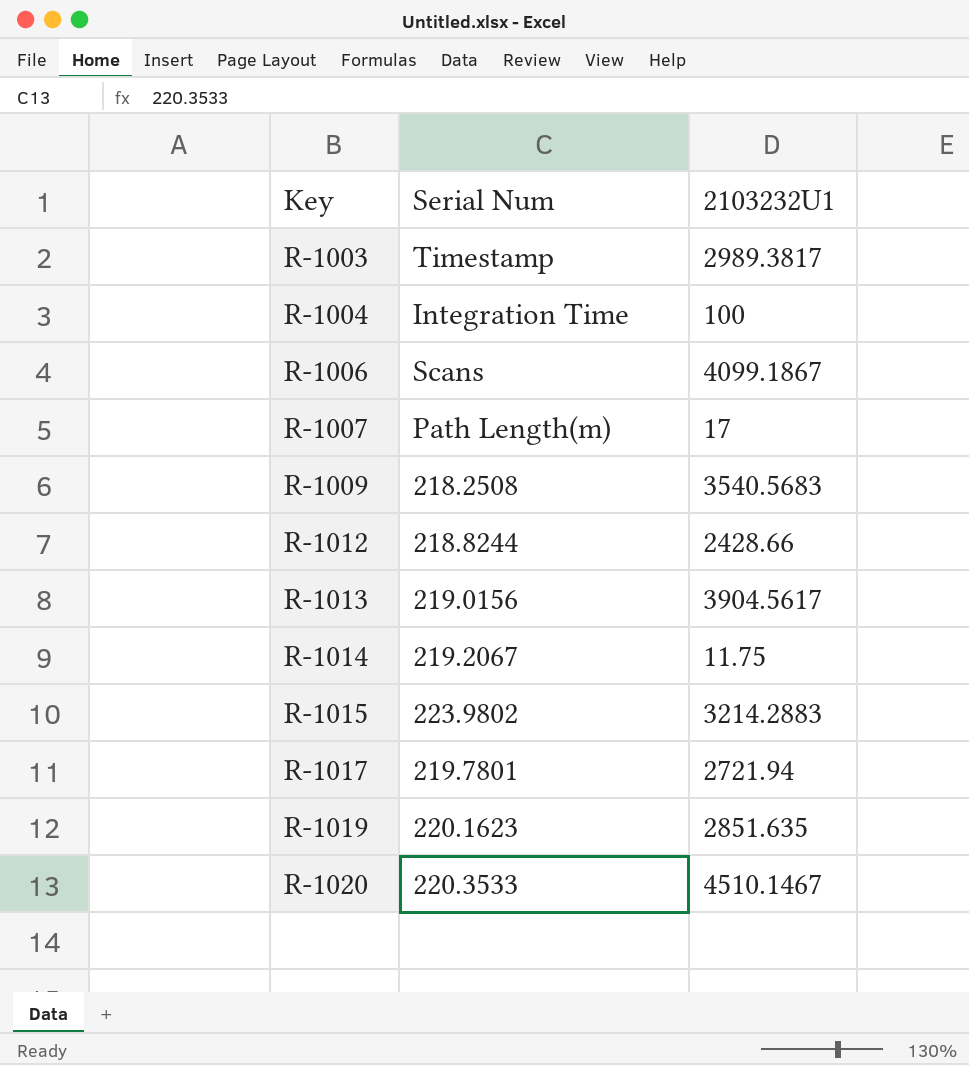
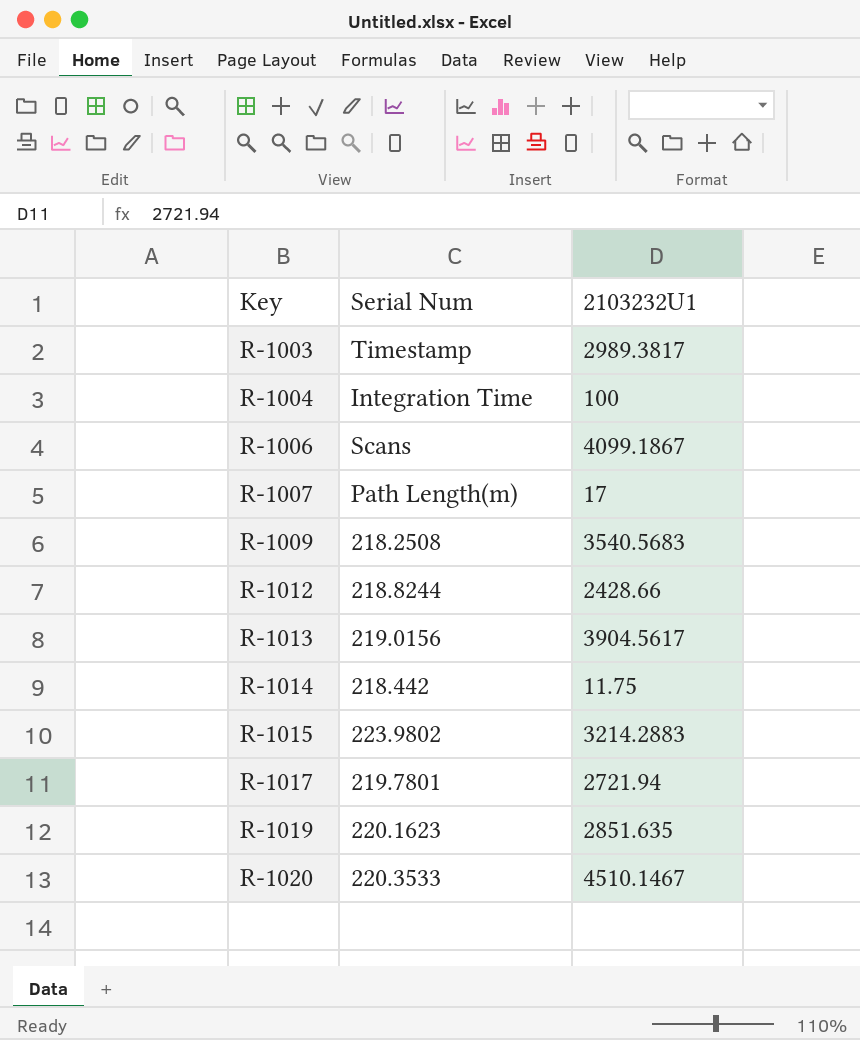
R-1014 | Serial Num: 219.2067 -> 218.442

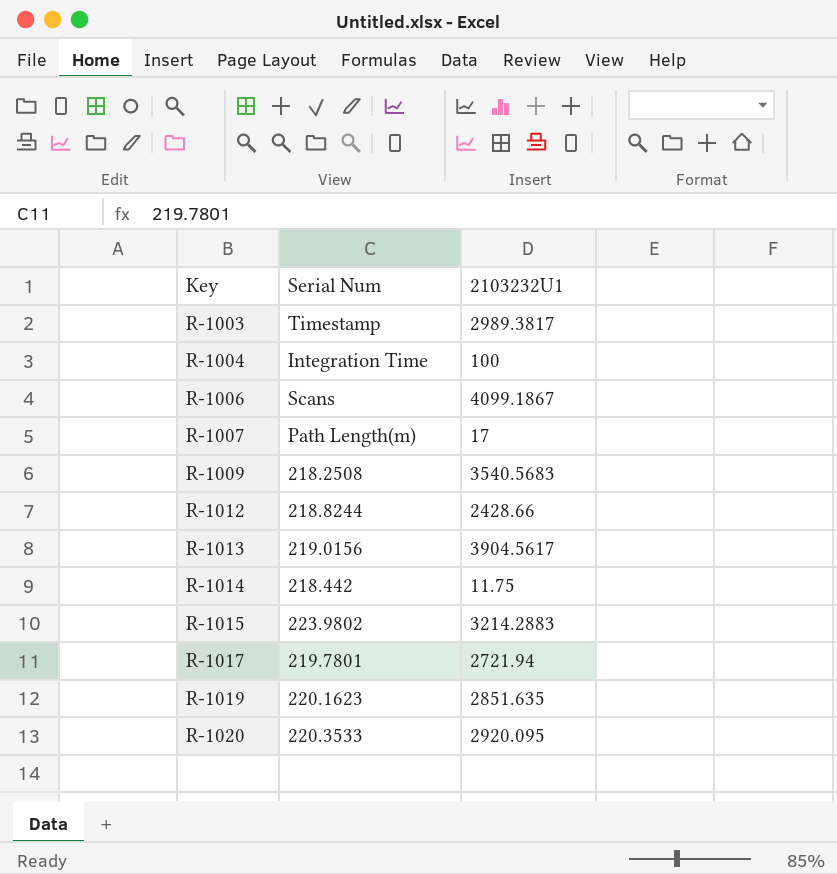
R-1020 | 2103232U1: 4510.1467 -> 2920.095

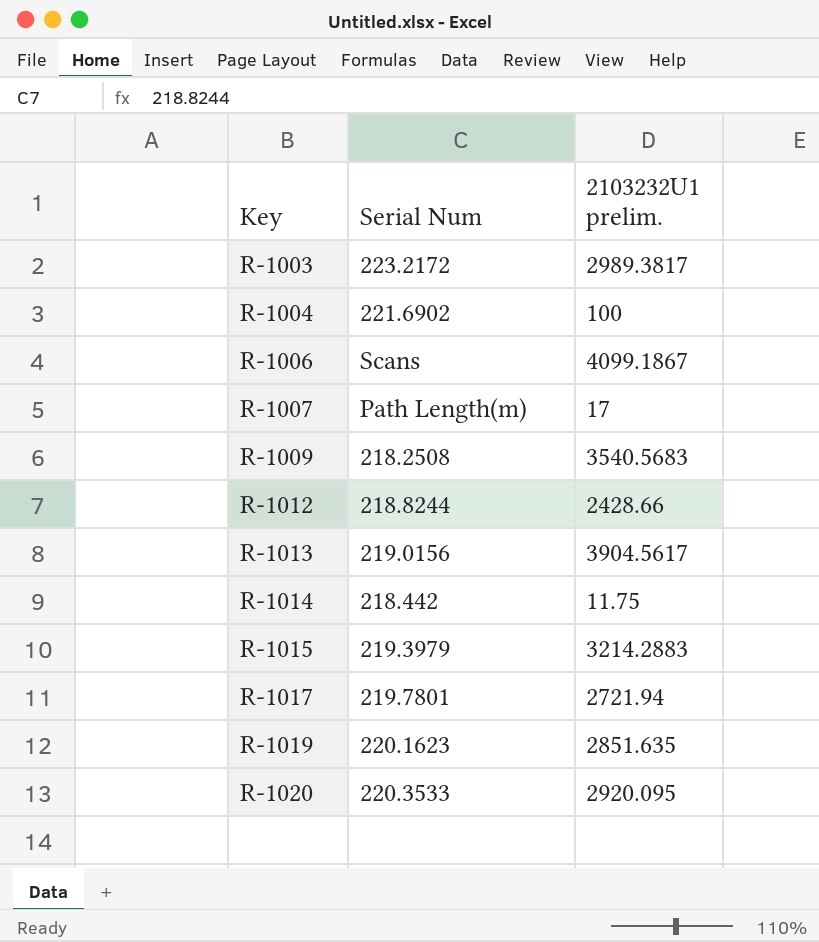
column name: 2103232U1 -> 2103232U1 prelim.
R-1003 | Serial Num: Timestamp -> 223.2172
R-1004 | Serial Num: Integration Time -> 221.6902
R-1015 | Serial Num: 223.9802 -> 219.3979

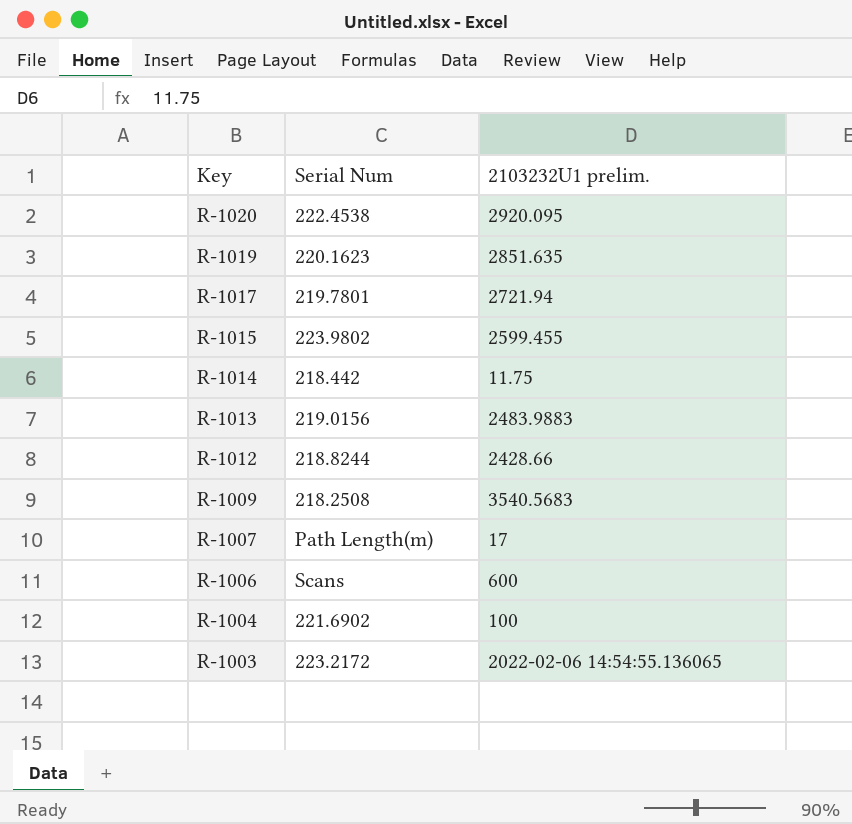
row order: Key ascending -> Key descending
R-1020 | Serial Num: 220.3533 -> 222.4538
R-1015 | Serial Num: 219.3979 -> 223.9802
R-1015 | 2103232U1 prelim.: 3214.2883 -> 2599.455
R-1013 | 2103232U1 prelim.: 3904.5617 -> 2483.9883
R-1006 | 2103232U1 prelim.: 4099.1867 -> 600
R-1003 | 2103232U1 prelim.: 2989.3817 -> 2022-02-06 14:54:55.136065

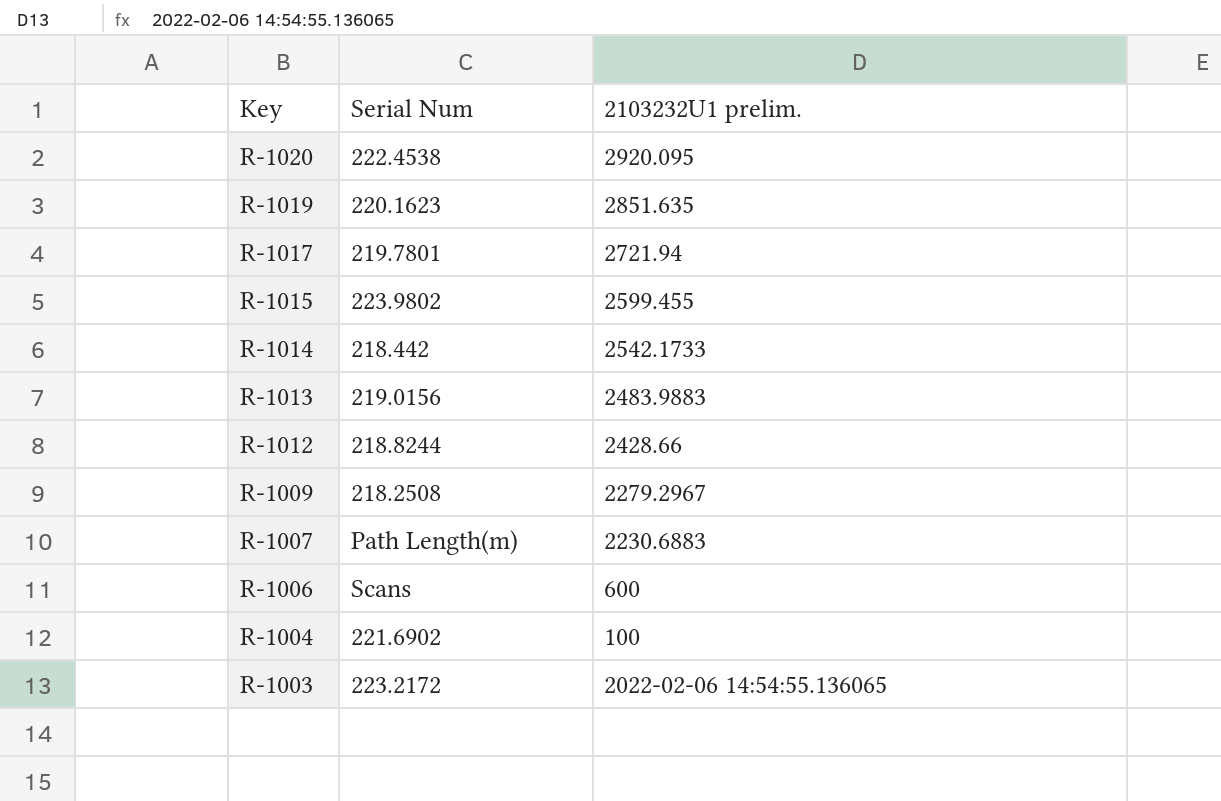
R-1014 | 2103232U1 prelim.: 11.75 -> 2542.1733
R-1009 | 2103232U1 prelim.: 3540.5683 -> 2279.2967
R-1007 | 2103232U1 prelim.: 17 -> 2230.6883

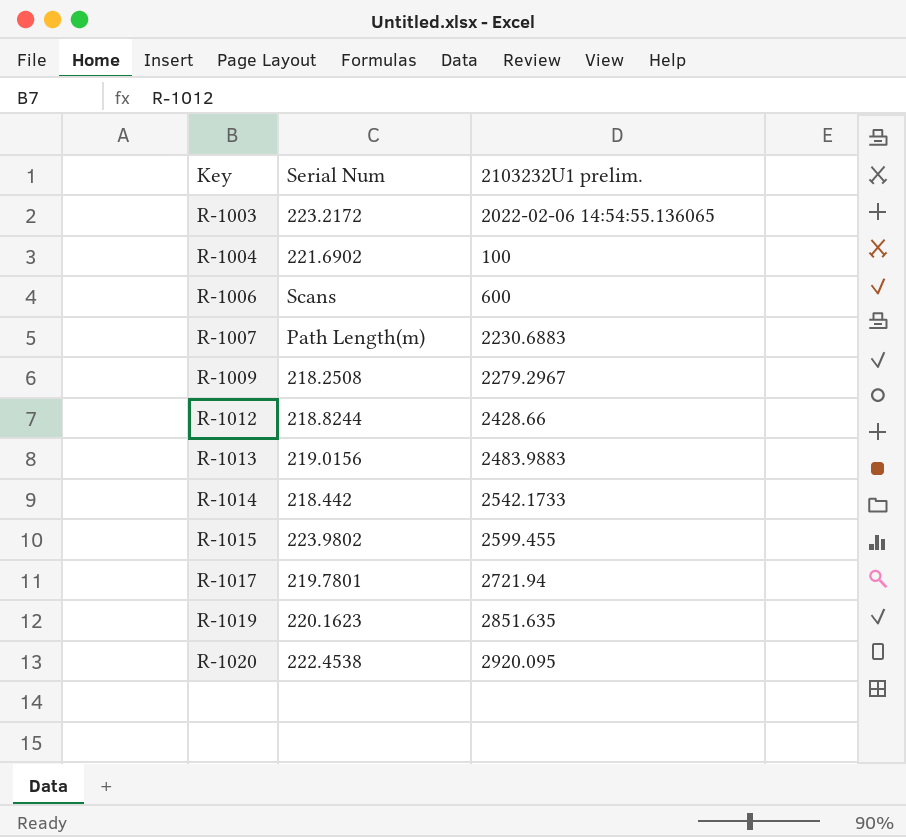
row order: Key descending -> Key ascending

